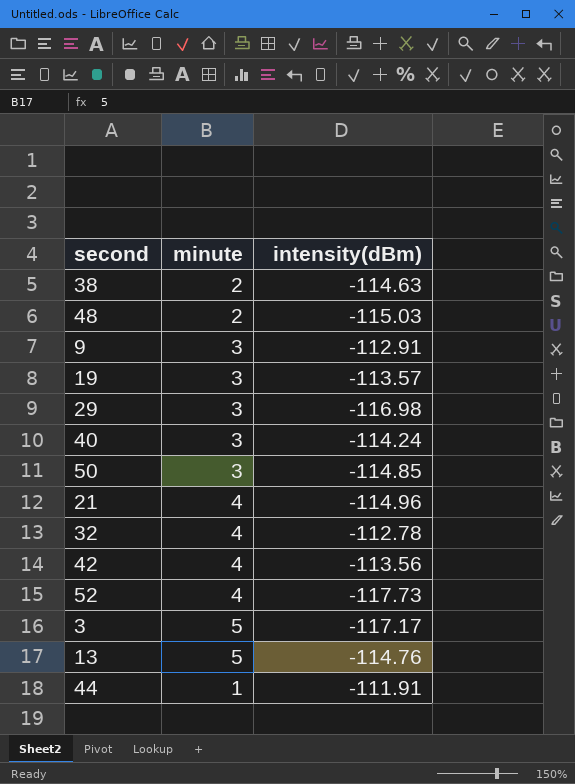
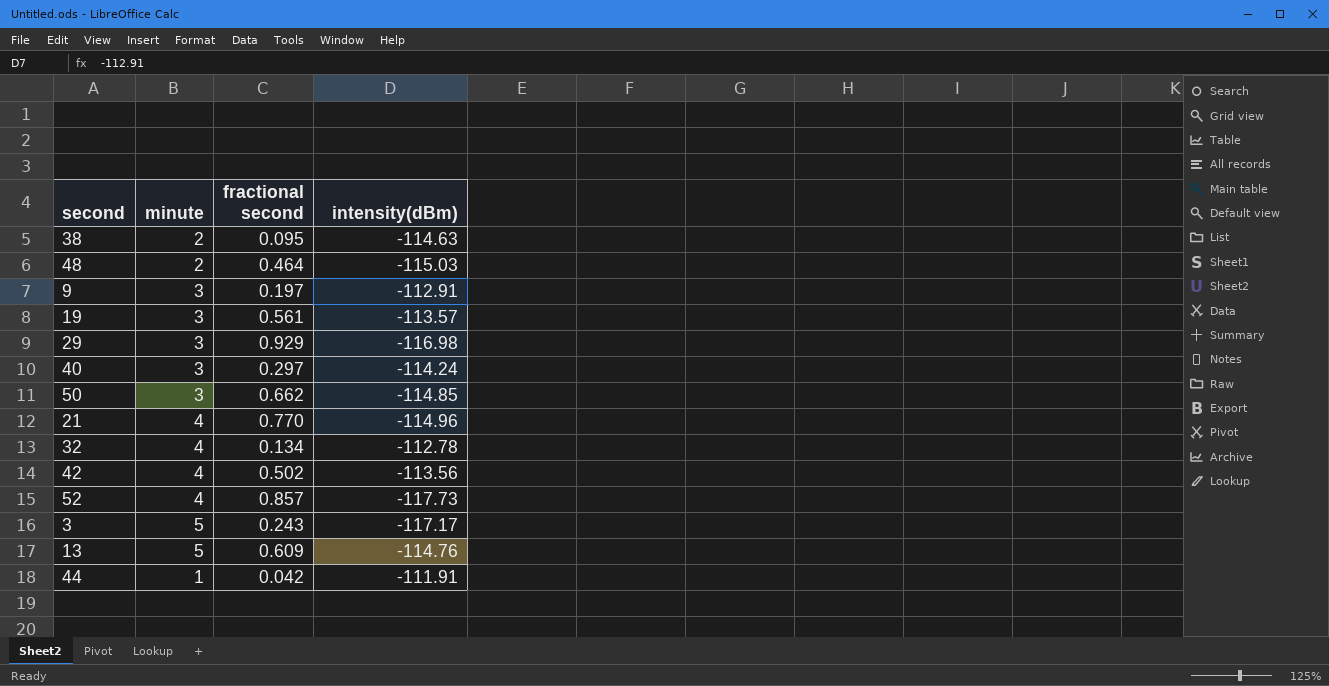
column fractional second | position: none -> 3

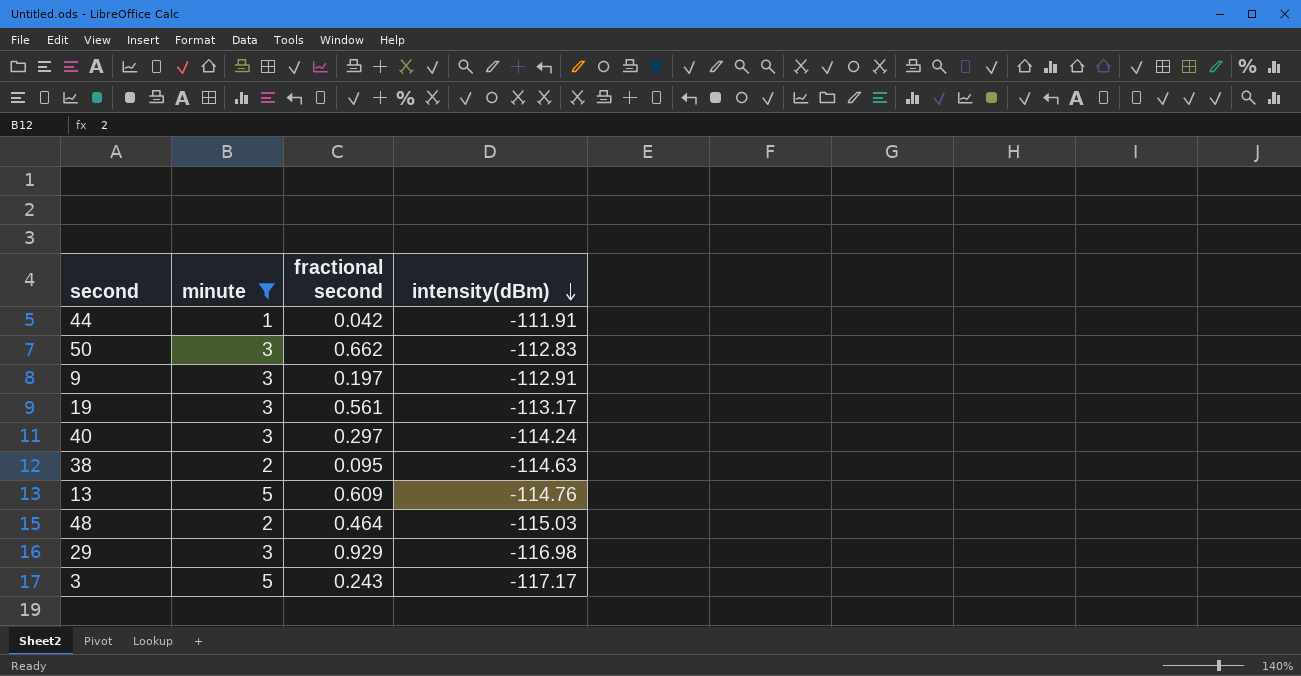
filter: none -> minute != 4
row order: none -> intensity(dBm) descending
50 | intensity(dBm): -114.85 -> -112.83
19 | intensity(dBm): -113.57 -> -113.17

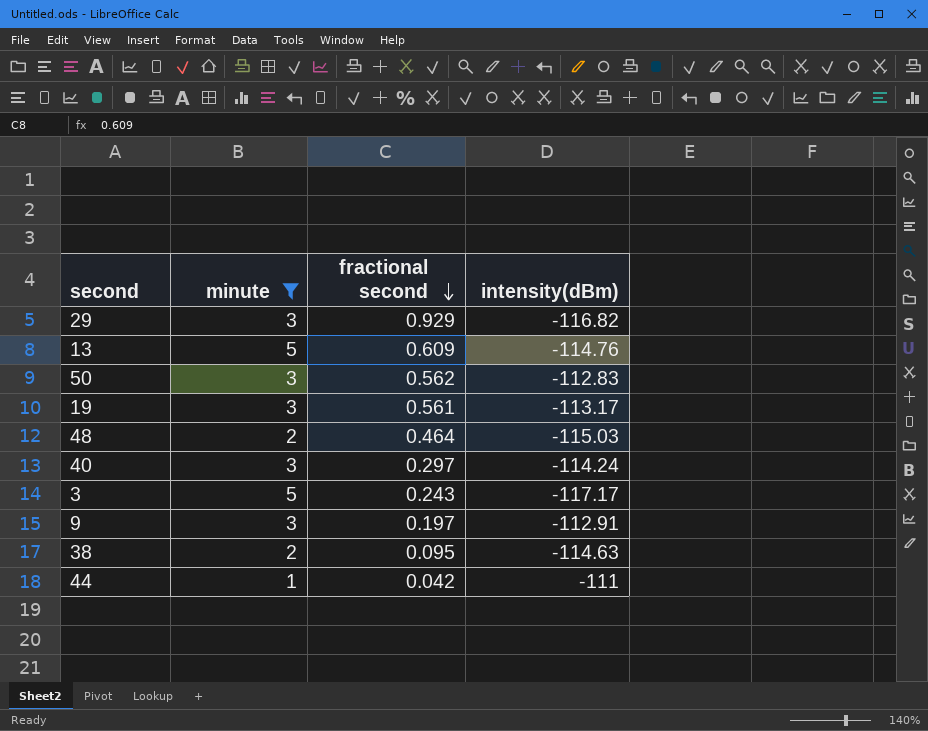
row order: intensity(dBm) descending -> fractional second descending
29 | intensity(dBm): -116.98 -> -116.82
50 | fractional second: 0.662 -> 0.562
44 | intensity(dBm): -111.91 -> -111

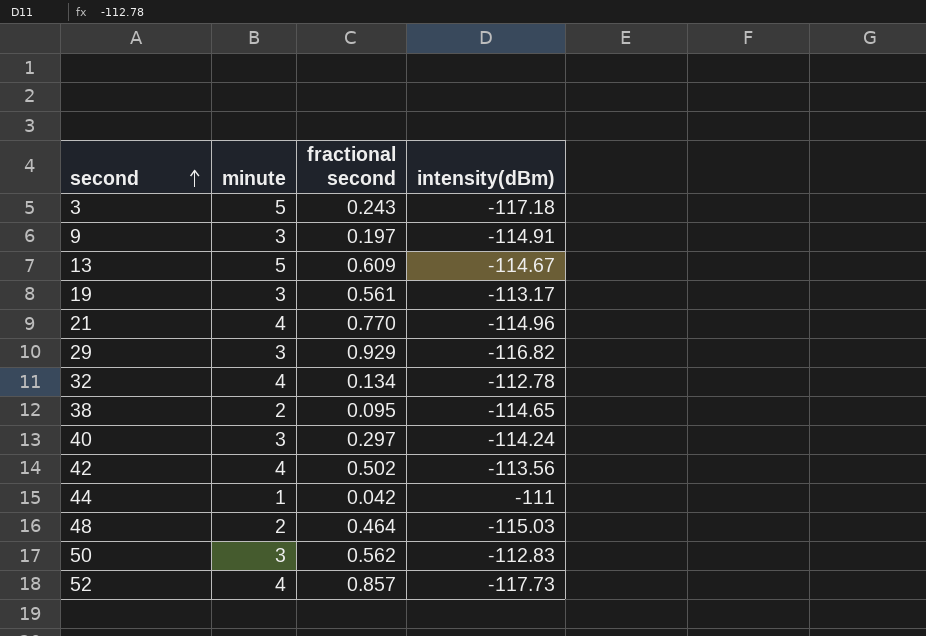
filter: minute != 4 -> none
row order: fractional second descending -> second ascending
3 | intensity(dBm): -117.17 -> -117.18
9 | intensity(dBm): -112.91 -> -114.91
13 | intensity(dBm): -114.76 -> -114.67
38 | intensity(dBm): -114.63 -> -114.65

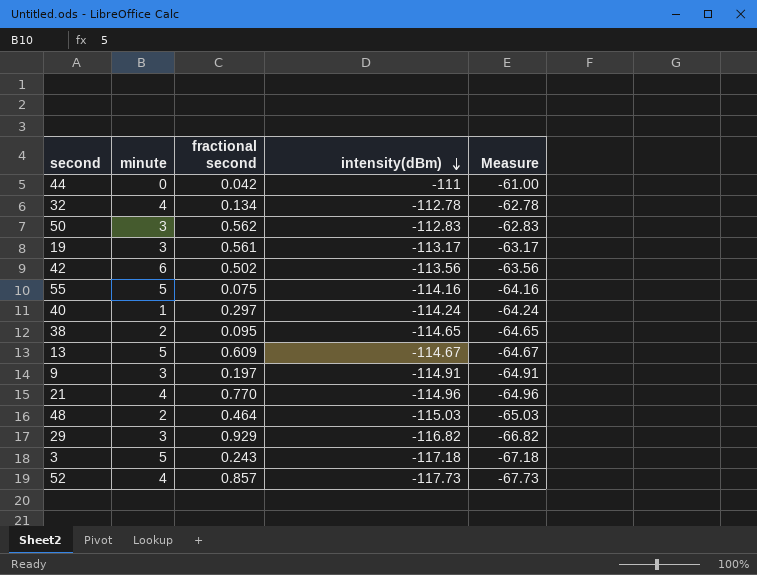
row order: second ascending -> intensity(dBm) descending
column Measure | formula: none -> [intensity(dBm)] + 50
44 | minute: 1 -> 0
42 | minute: 4 -> 6
row 55: none -> 5 | 0.075 | -114.16 | -64.16
40 | minute: 3 -> 1

